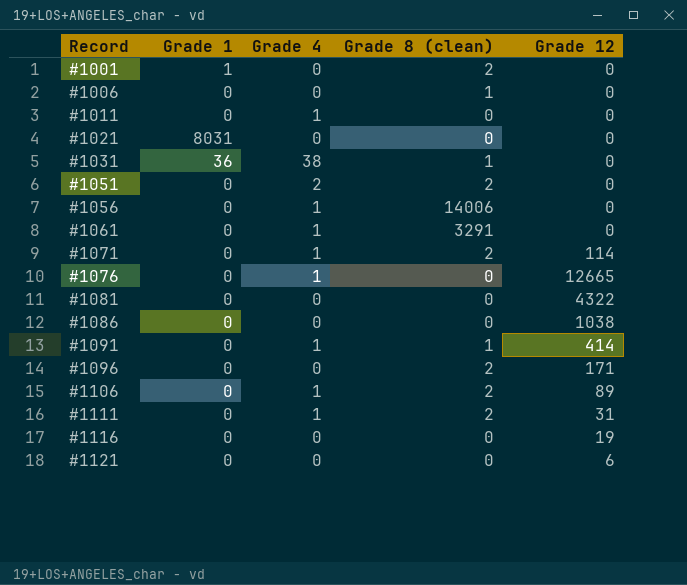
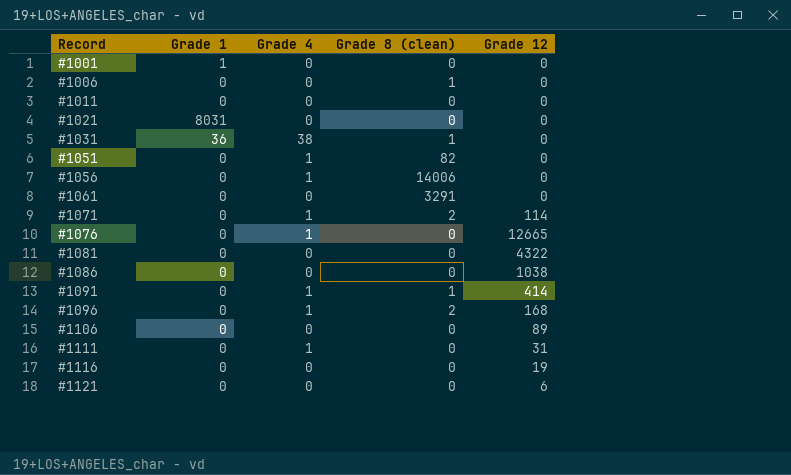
#1001 | Grade 8 (clean): 2 -> 0
#1011 | Grade 4: 1 -> 0
#1051 | Grade 4: 2 -> 1
#1051 | Grade 8 (clean): 2 -> 82
#1061 | Grade 4: 1 -> 0
#1096 | Grade 4: 0 -> 1
#1096 | Grade 12: 171 -> 168
#1106 | Grade 4: 1 -> 0
#1106 | Grade 8 (clean): 2 -> 0
#1111 | Grade 8 (clean): 2 -> 0

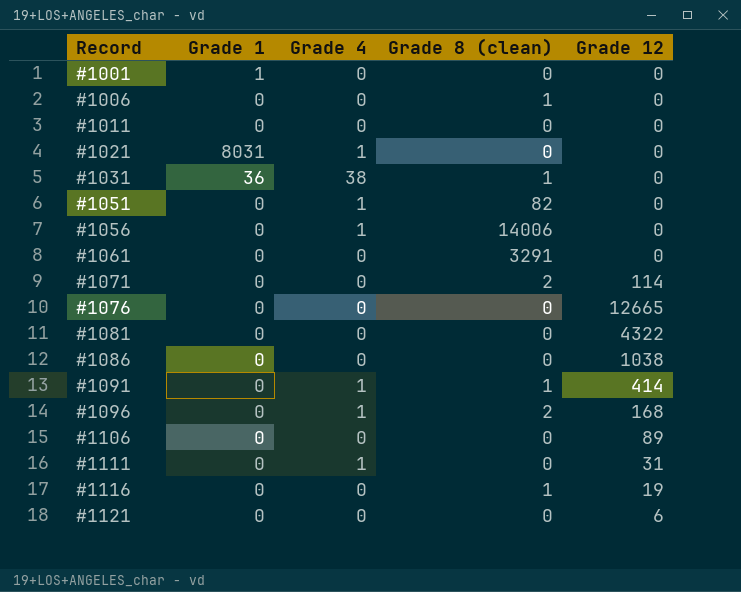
#1021 | Grade 4: 0 -> 1
#1071 | Grade 4: 1 -> 0
#1076 | Grade 4: 1 -> 0
#1116 | Grade 8 (clean): 0 -> 1

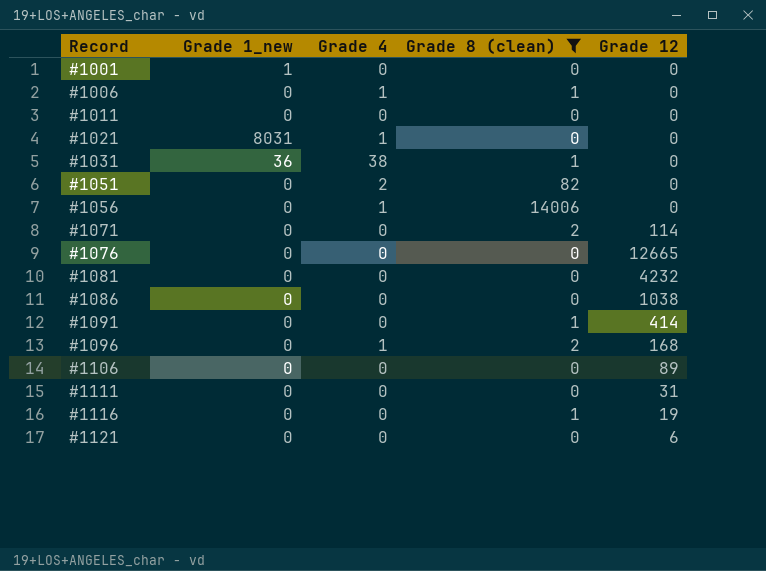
filter: none -> Grade 8 (clean) != 3291
column name: Grade 1 -> Grade 1_new
#1006 | Grade 4: 0 -> 1
#1051 | Grade 4: 1 -> 2
#1081 | Grade 12: 4322 -> 4232
#1091 | Grade 4: 1 -> 0
#1111 | Grade 4: 1 -> 0

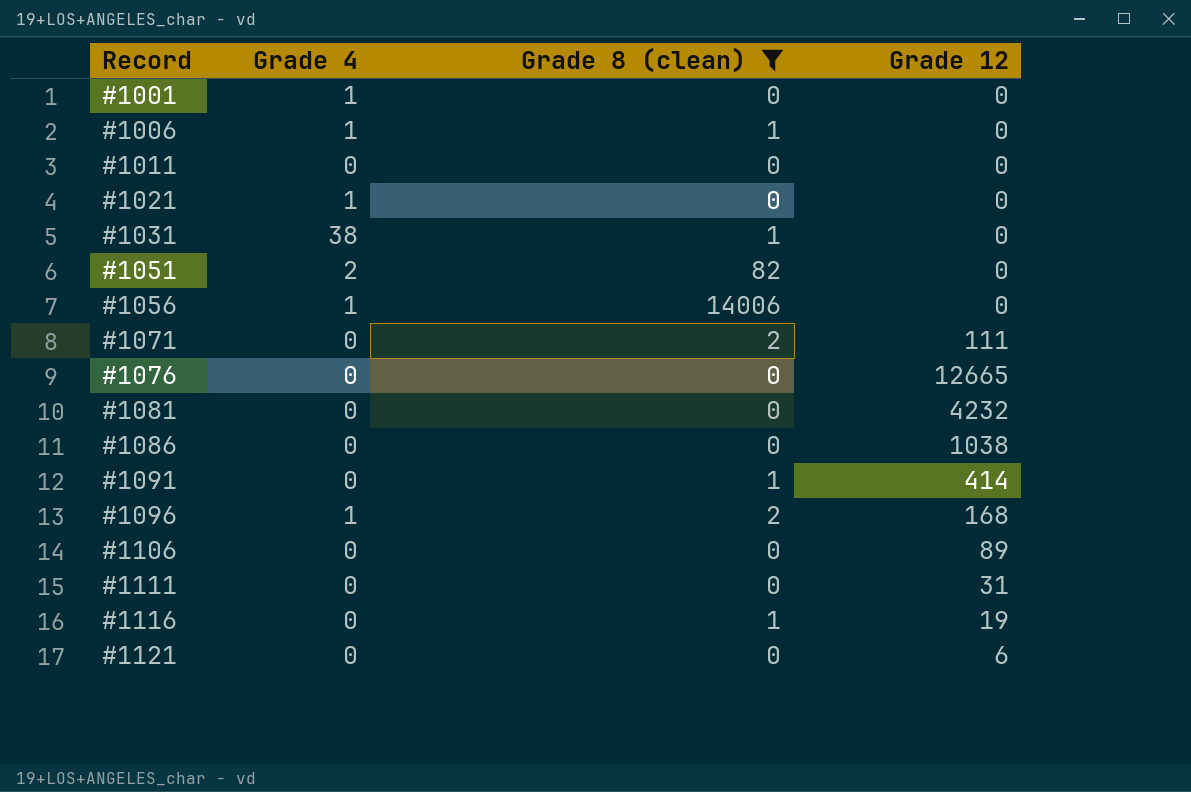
column Grade 1_new | position: 2 -> none
#1001 | Grade 4: 0 -> 1
#1071 | Grade 12: 114 -> 111

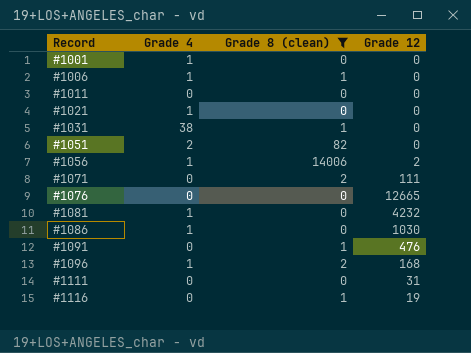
row #1106: 0 | 0 | 89 -> none
row #1121: 0 | 0 | 6 -> none
#1056 | Grade 12: 0 -> 2
#1081 | Grade 4: 0 -> 1
#1086 | Grade 4: 0 -> 1
#1086 | Grade 12: 1038 -> 1030
#1091 | Grade 12: 414 -> 476

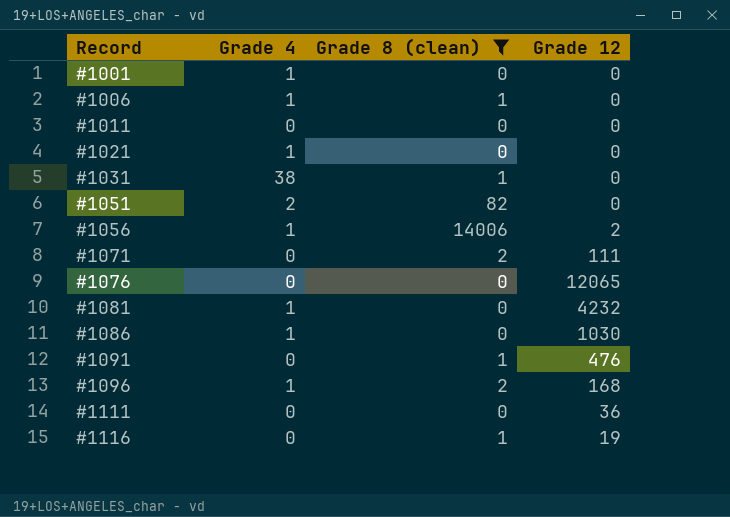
#1076 | Grade 12: 12665 -> 12065
#1111 | Grade 12: 31 -> 36

